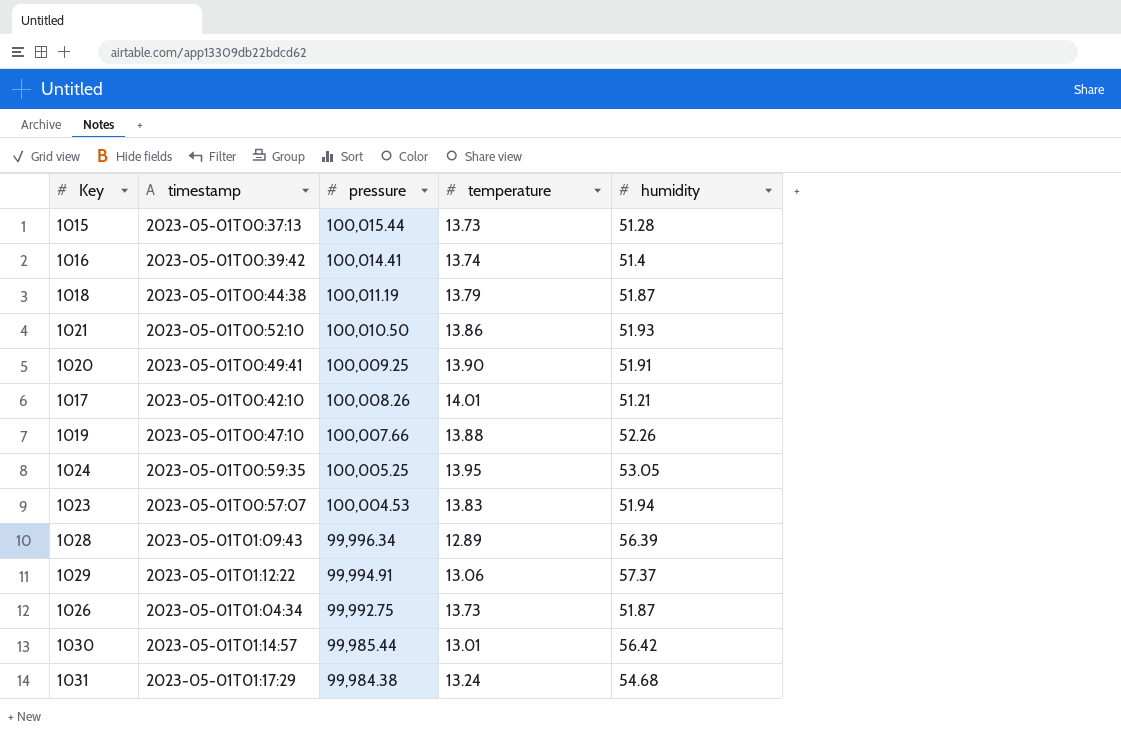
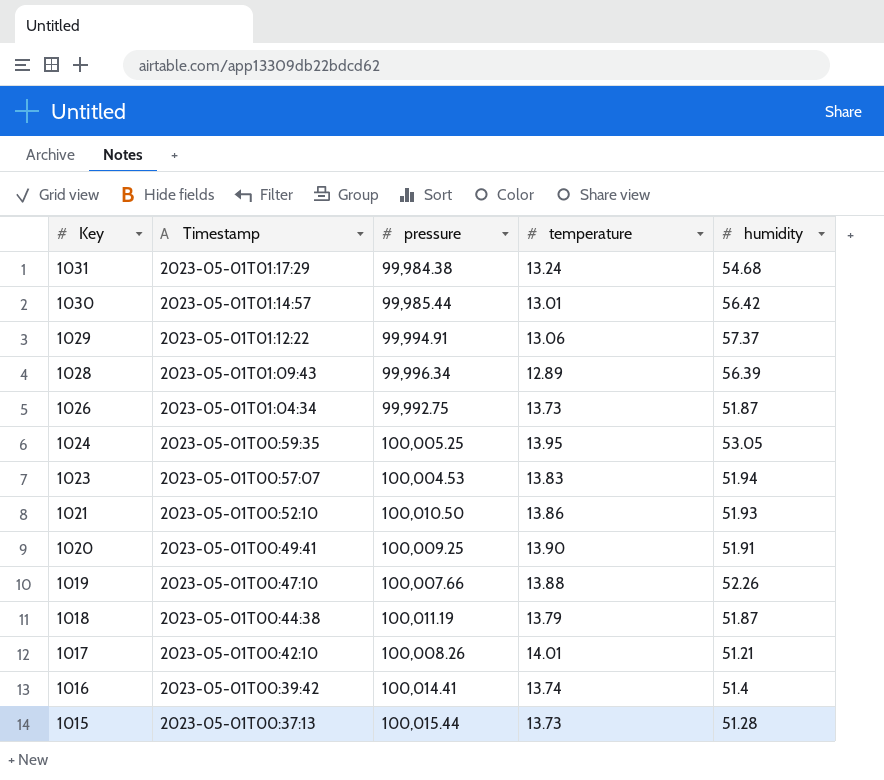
row order: pressure descending -> Key descending
column name: timestamp -> Timestamp

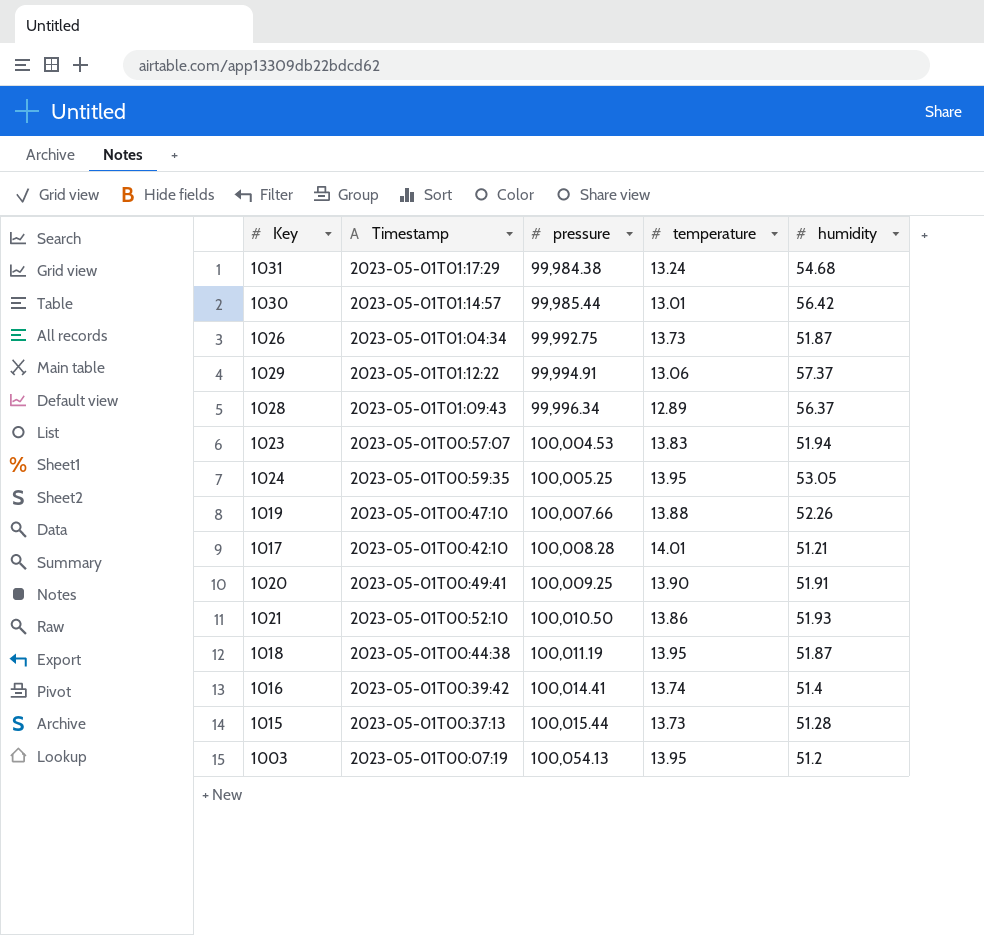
row order: Key descending -> pressure ascending
1028 | humidity: 56.39 -> 56.37
1017 | pressure: 100,008.26 -> 100,008.28
1018 | temperature: 13.79 -> 13.95
row 1003: none -> 2023-05-01T00:07:19 | 100,054.13 | 13.95 | 51.2

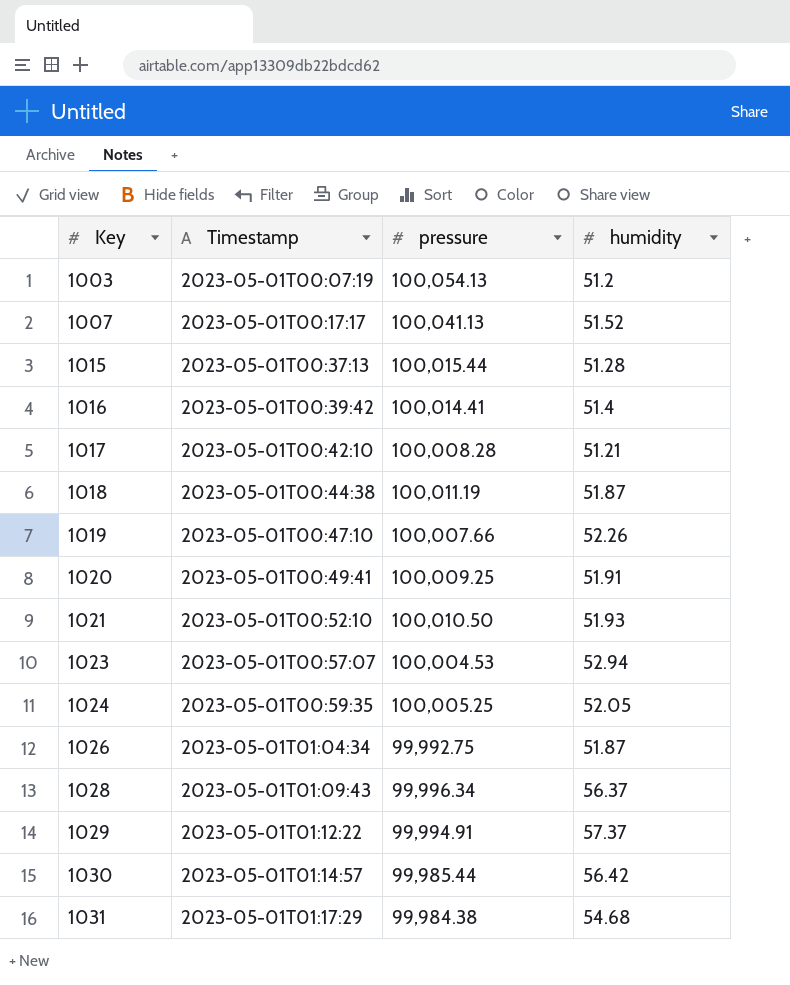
row order: pressure ascending -> Key ascending
column temperature | position: 4 -> none
row 1007: none -> 2023-05-01T00:17:17 | 100,041.13 | 51.52
1023 | humidity: 51.94 -> 52.94
1024 | humidity: 53.05 -> 52.05

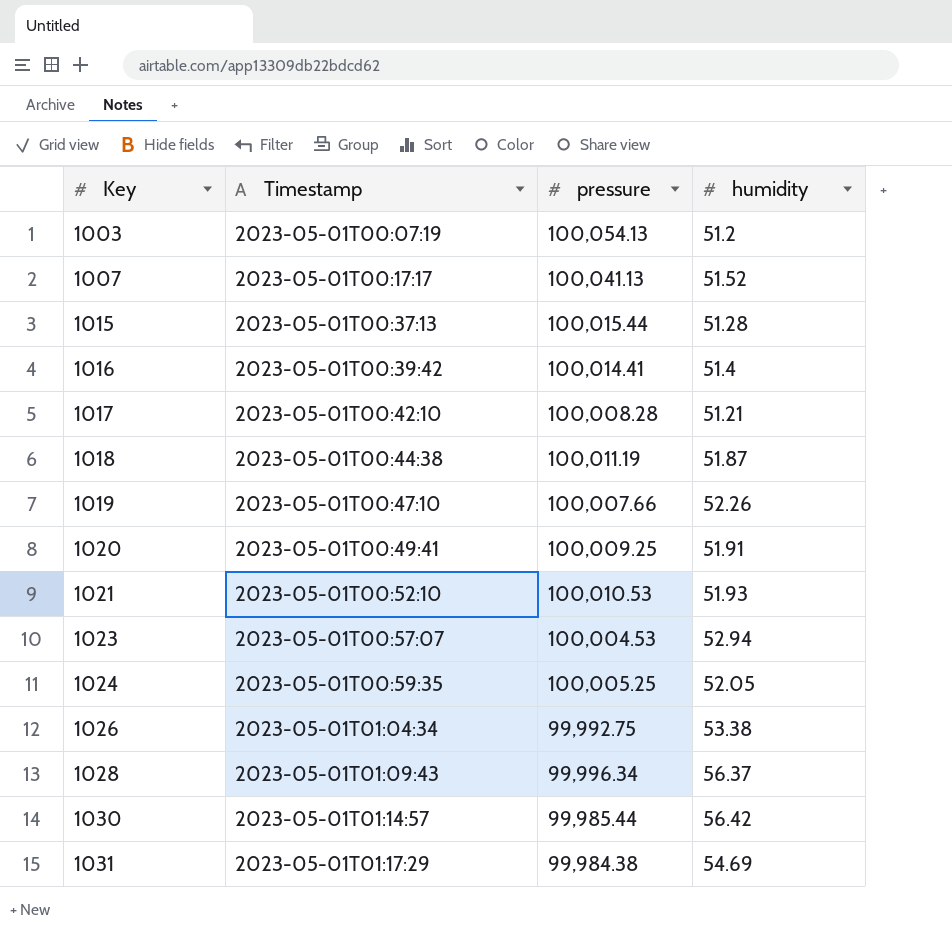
row 1029: 2023-05-01T01:12:22 | 99,994.91 | 57.37 -> none
1021 | pressure: 100,010.50 -> 100,010.53
1026 | humidity: 51.87 -> 53.38
1031 | humidity: 54.68 -> 54.69

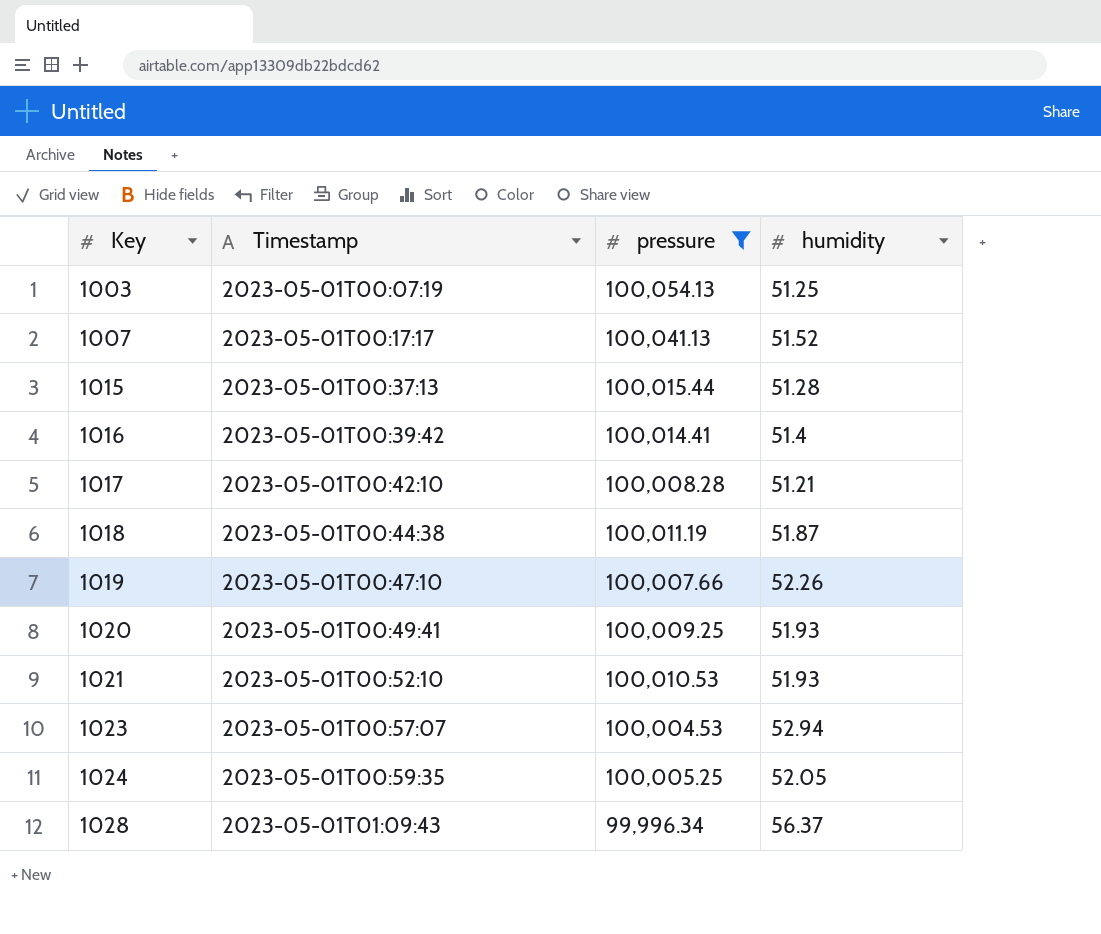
filter: none -> pressure >= 99,996.34
1003 | humidity: 51.2 -> 51.25
1020 | humidity: 51.91 -> 51.93

